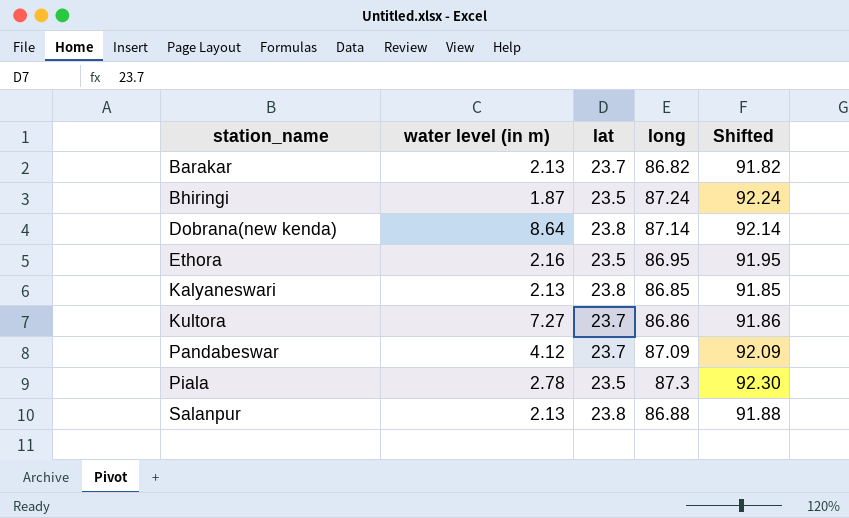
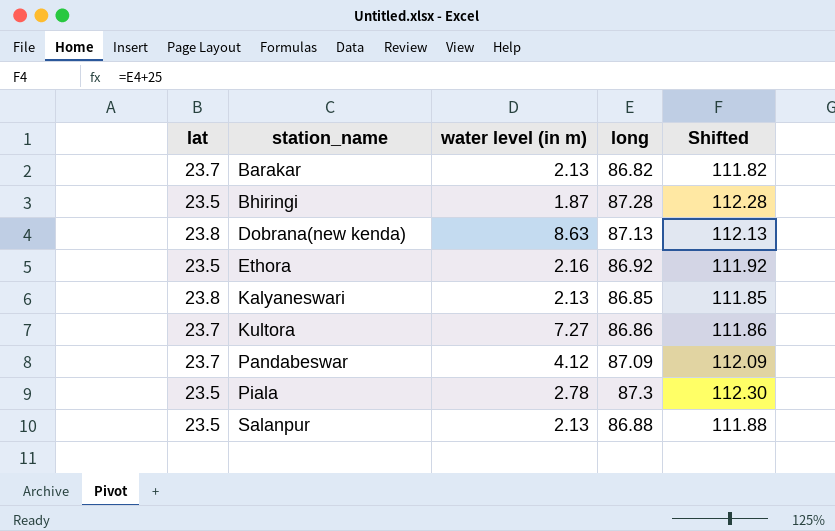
column lat | position: 3 -> 1
column Shifted | formula: [long] + 5 -> [long] + 25
Bhiringi | long: 87.24 -> 87.28
Dobrana(new kenda) | water level (in m): 8.64 -> 8.63
Dobrana(new kenda) | long: 87.14 -> 87.13
Ethora | long: 86.95 -> 86.92
Salanpur | lat: 23.8 -> 23.5

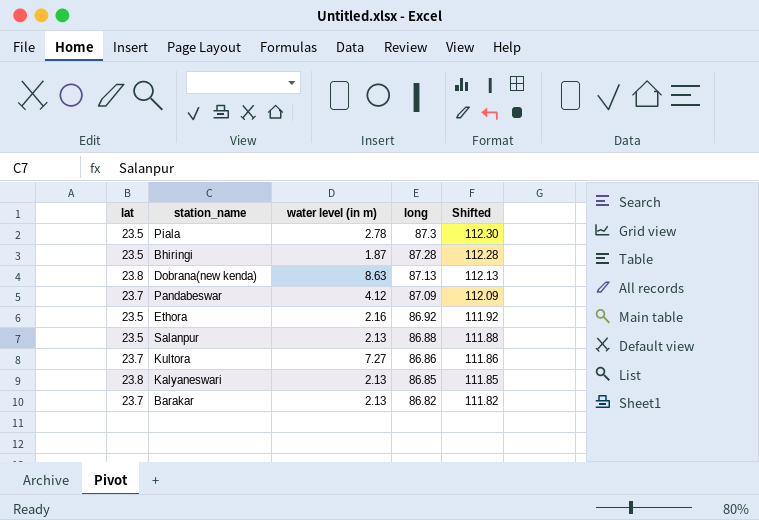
row order: station_name ascending -> long descending

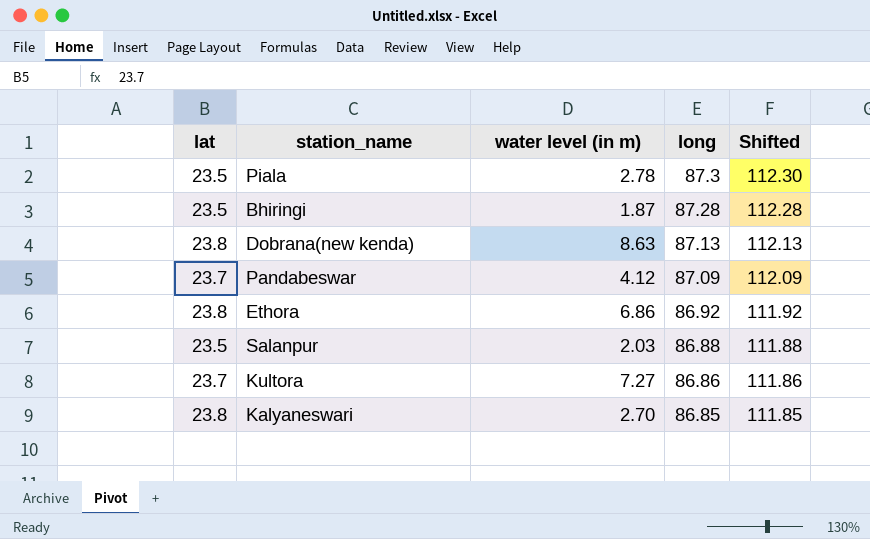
row Barakar: 23.7 | 2.13 | 86.82 | 111.82 -> none
Ethora | lat: 23.5 -> 23.8
Ethora | water level (in m): 2.16 -> 6.86
Salanpur | water level (in m): 2.13 -> 2.03
Kalyaneswari | water level (in m): 2.13 -> 2.70

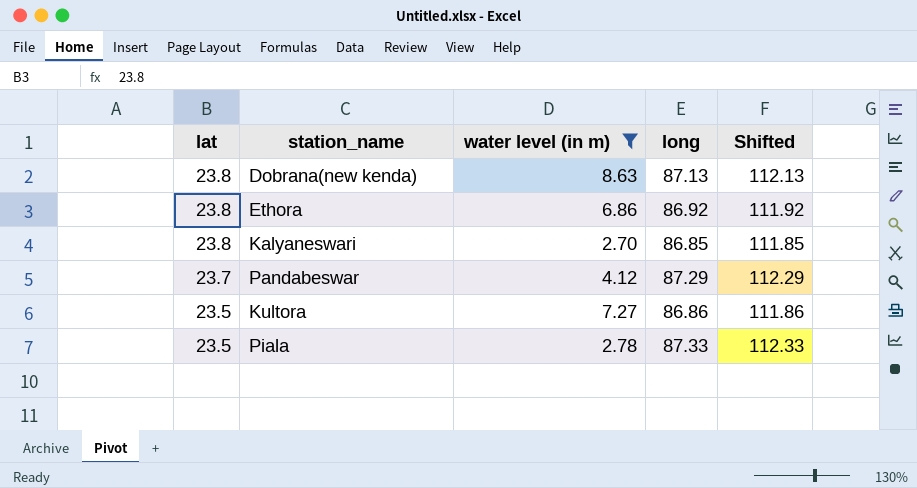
filter: none -> water level (in m) >= 2.70
row order: long descending -> lat descending
Pandabeswar | long: 87.09 -> 87.29
Pandabeswar | Shifted: 112.09 -> 112.29
Kultora | lat: 23.7 -> 23.5
Piala | long: 87.3 -> 87.33
Piala | Shifted: 112.30 -> 112.33

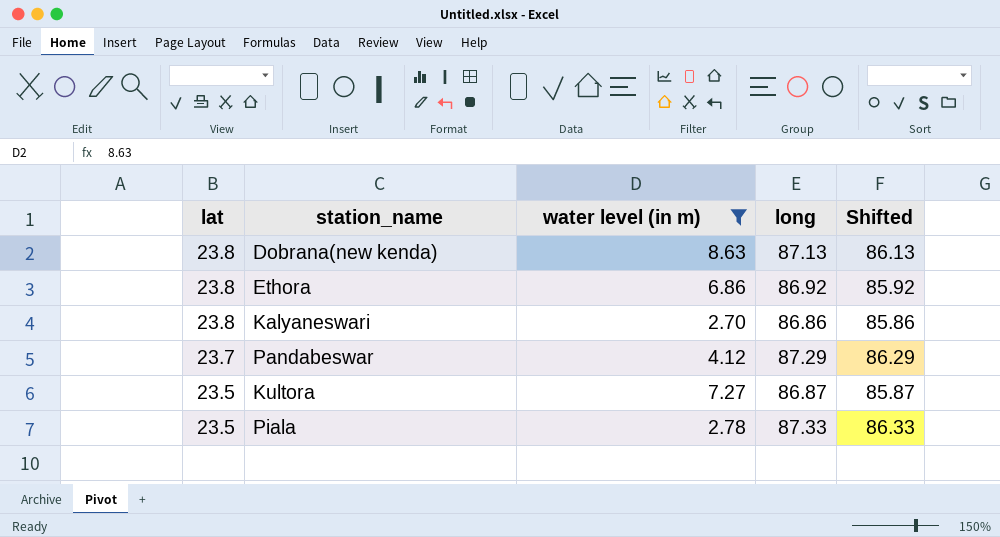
column Shifted | formula: [long] + 25 -> [long] - 1
Kalyaneswari | long: 86.85 -> 86.86
Kultora | long: 86.86 -> 86.87

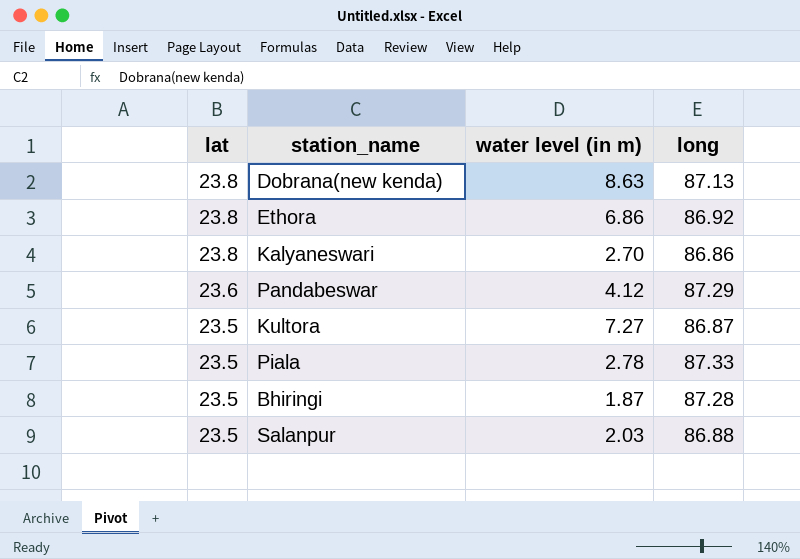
filter: water level (in m) >= 2.70 -> none
column Shifted | formula: [long] - 1 -> none
Pandabeswar | lat: 23.7 -> 23.6

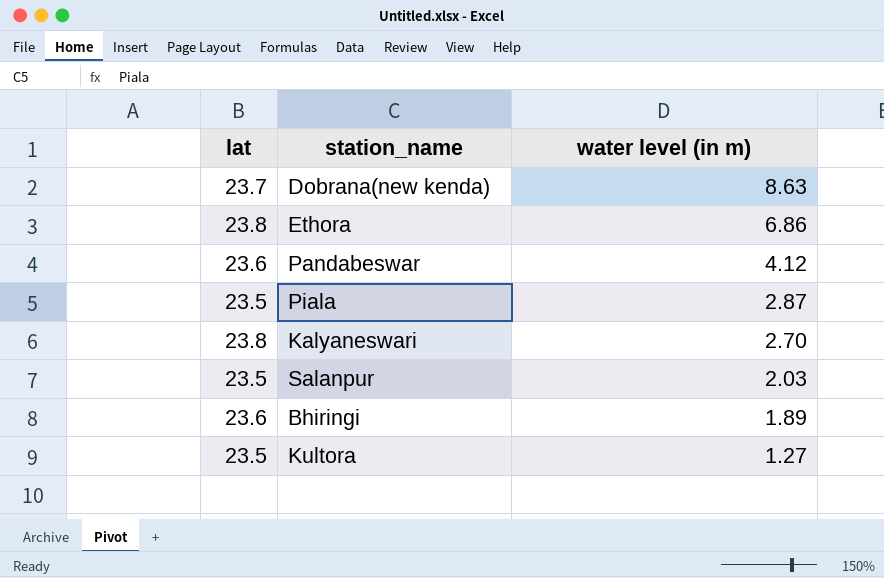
row order: lat descending -> water level (in m) descending
column long | position: 4 -> none
Dobrana(new kenda) | lat: 23.8 -> 23.7
Piala | water level (in m): 2.78 -> 2.87
Bhiringi | lat: 23.5 -> 23.6
Bhiringi | water level (in m): 1.87 -> 1.89
Kultora | water level (in m): 7.27 -> 1.27

